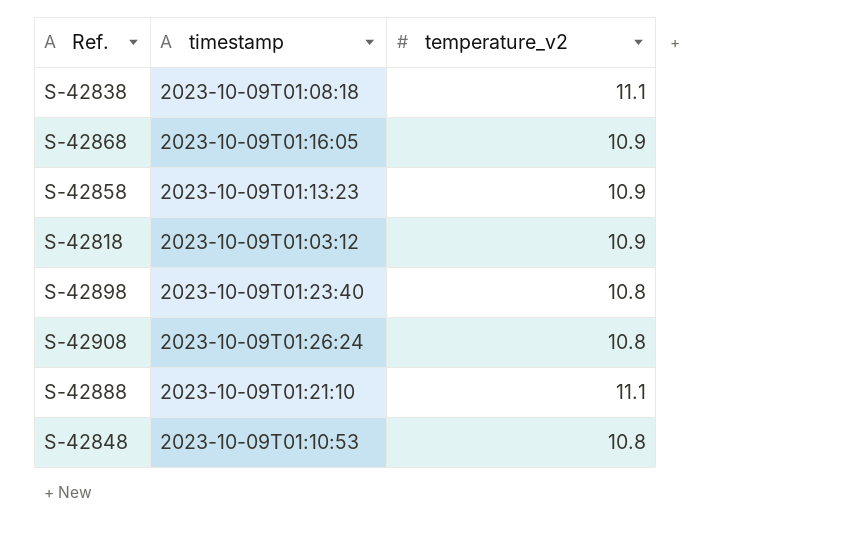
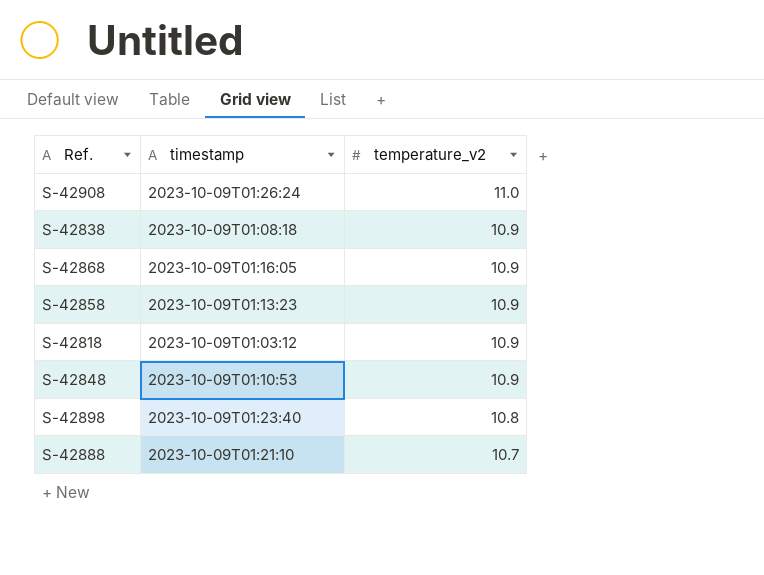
row order: none -> temperature_v2 descending
S-42908 | temperature_v2: 10.8 -> 11.0
S-42838 | temperature_v2: 11.1 -> 10.9
S-42848 | temperature_v2: 10.8 -> 10.9
S-42888 | temperature_v2: 11.1 -> 10.7

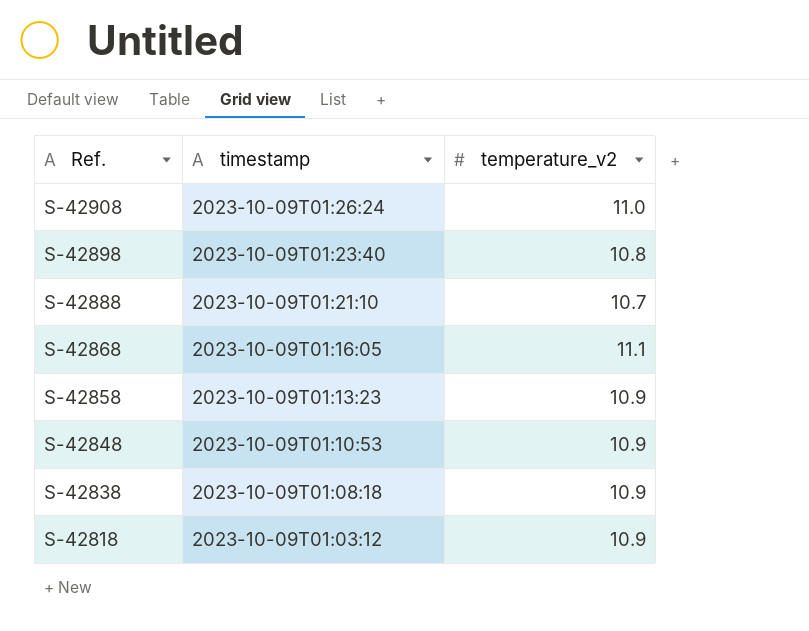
row order: temperature_v2 descending -> Ref. descending
S-42868 | temperature_v2: 10.9 -> 11.1

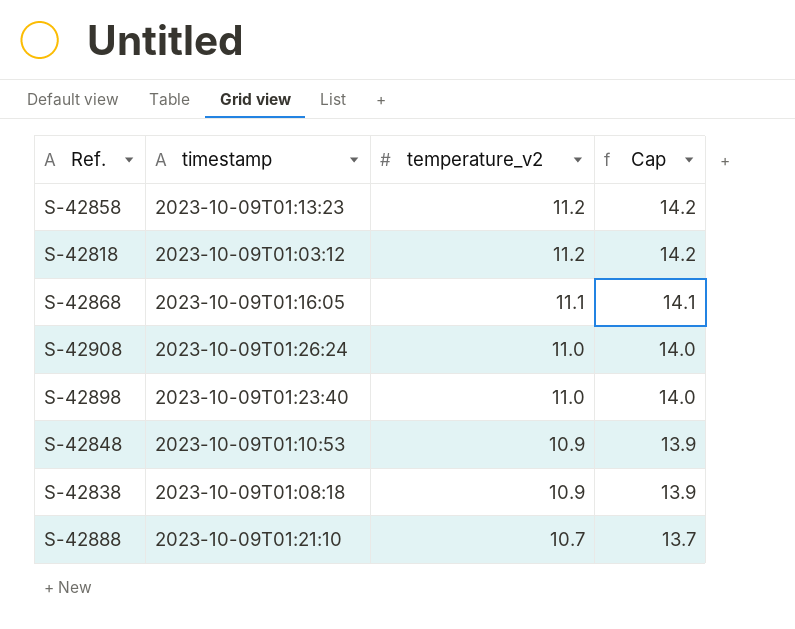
row order: Ref. descending -> temperature_v2 descending
column Cap | formula: none -> [temperature_v2] + 3
S-42858 | temperature_v2: 10.9 -> 11.2
S-42818 | temperature_v2: 10.9 -> 11.2
S-42898 | temperature_v2: 10.8 -> 11.0

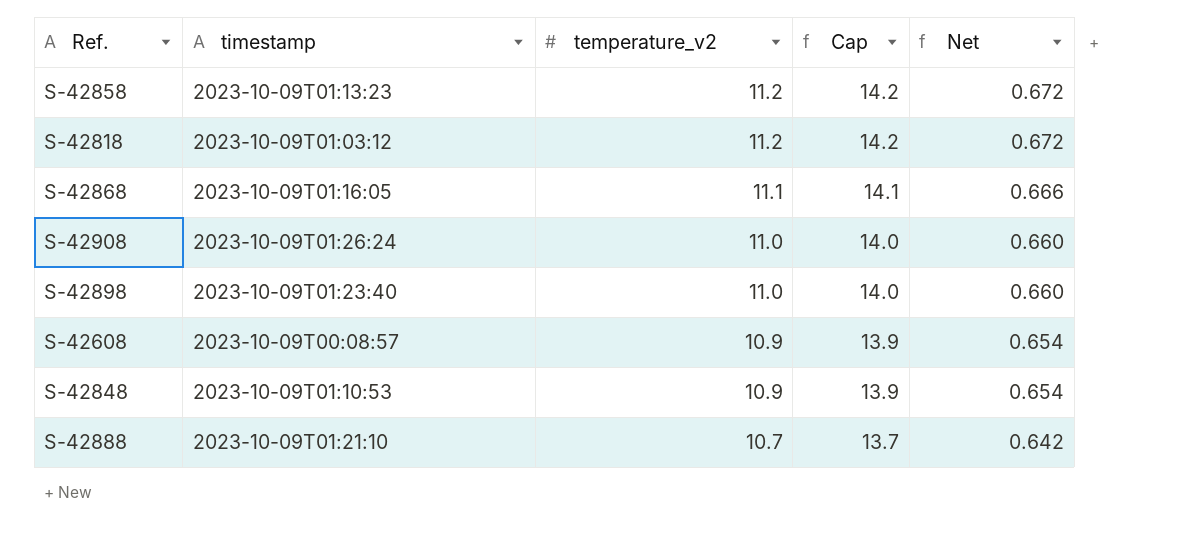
column Net | formula: none -> [temperature_v2] * 0.06
row S-42838: 2023-10-09T01:08:18 | 10.9 | 13.9 -> none
row S-42608: none -> 2023-10-09T00:08:57 | 10.9 | 13.9 | 0.654

